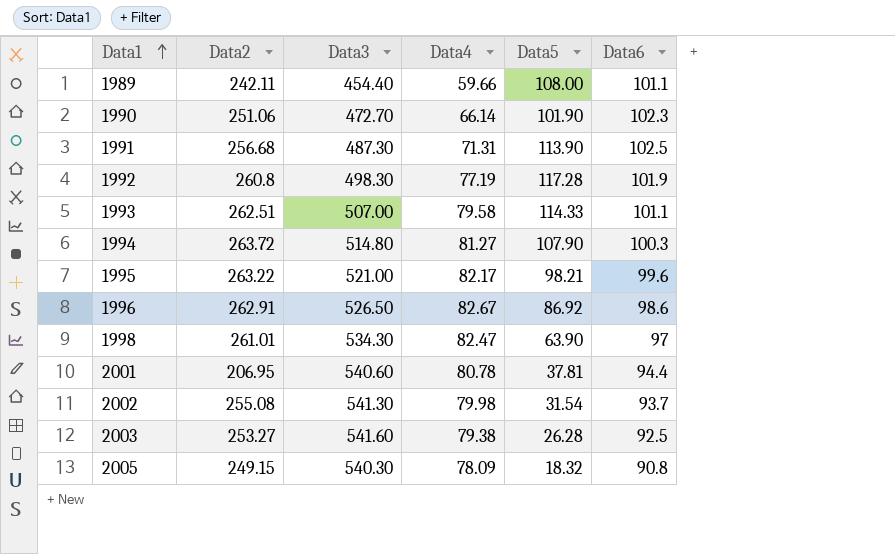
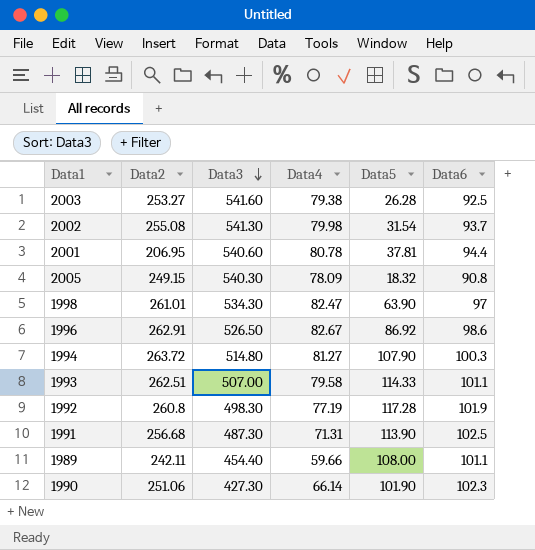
row order: Data1 ascending -> Data3 descending
row 1995: 263.22 | 521.00 | 82.17 | 98.21 | 99.6 -> none
1990 | Data3: 472.70 -> 427.30

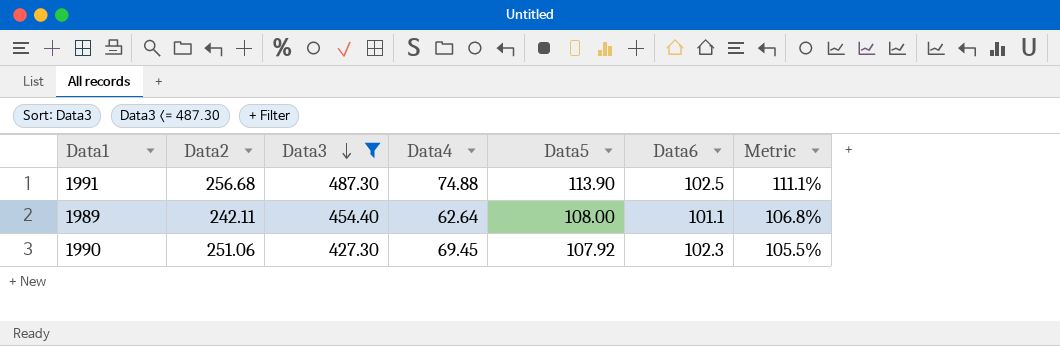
filter: none -> Data3 <= 487.30
column Metric | formula: none -> [Data5] / [Data6]
1991 | Data4: 71.31 -> 74.88
1989 | Data4: 59.66 -> 62.64
1990 | Data4: 66.14 -> 69.45
1990 | Data5: 101.90 -> 107.92

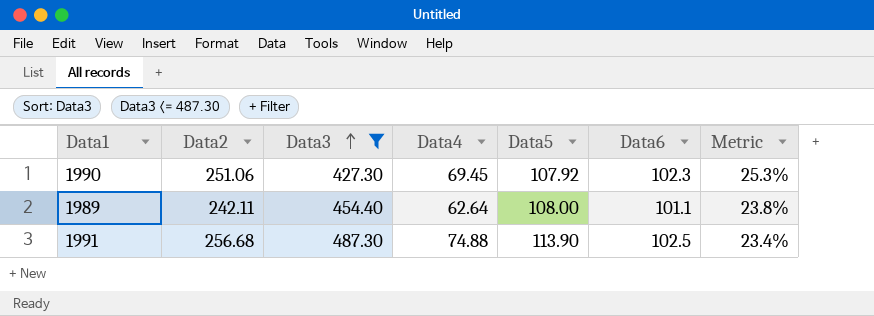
row order: Data3 descending -> Data3 ascending
column Metric | formula: [Data5] / [Data6] -> [Data5] / [Data3]

